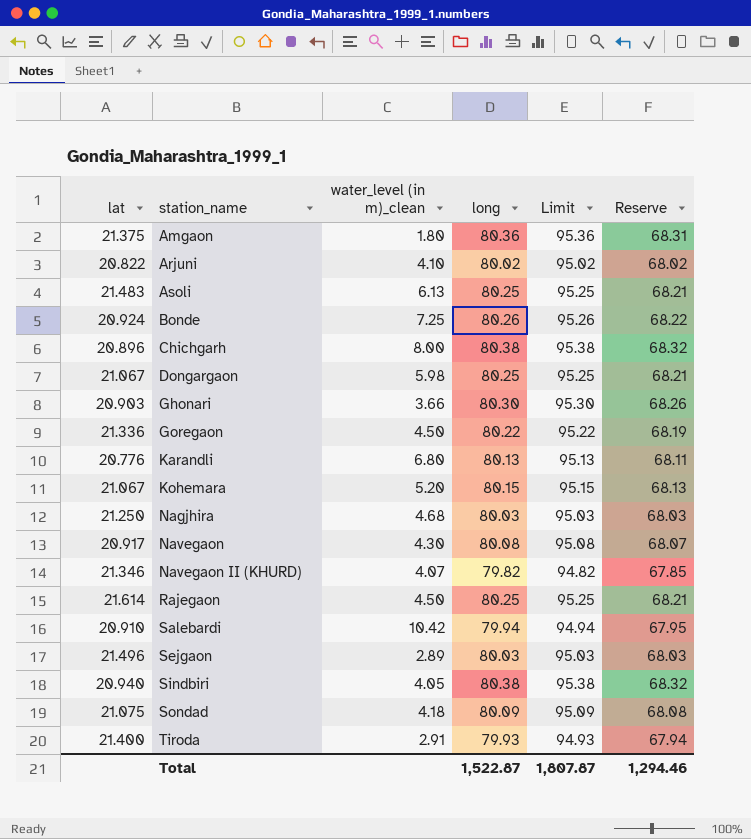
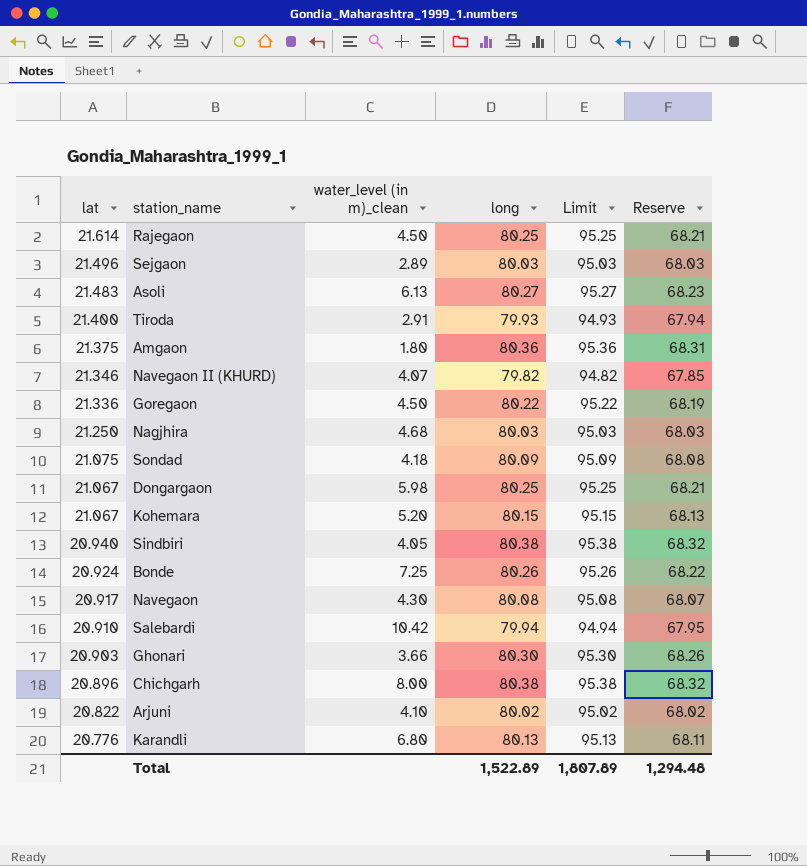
row order: station_name ascending -> lat descending
Asoli | long: 80.25 -> 80.27
Asoli | Limit: 95.25 -> 95.27
Asoli | Reserve: 68.21 -> 68.23
Total | long: 1,522.87 -> 1,522.89
Total | Limit: 1,807.87 -> 1,807.89
Total | Reserve: 1,294.46 -> 1,294.48

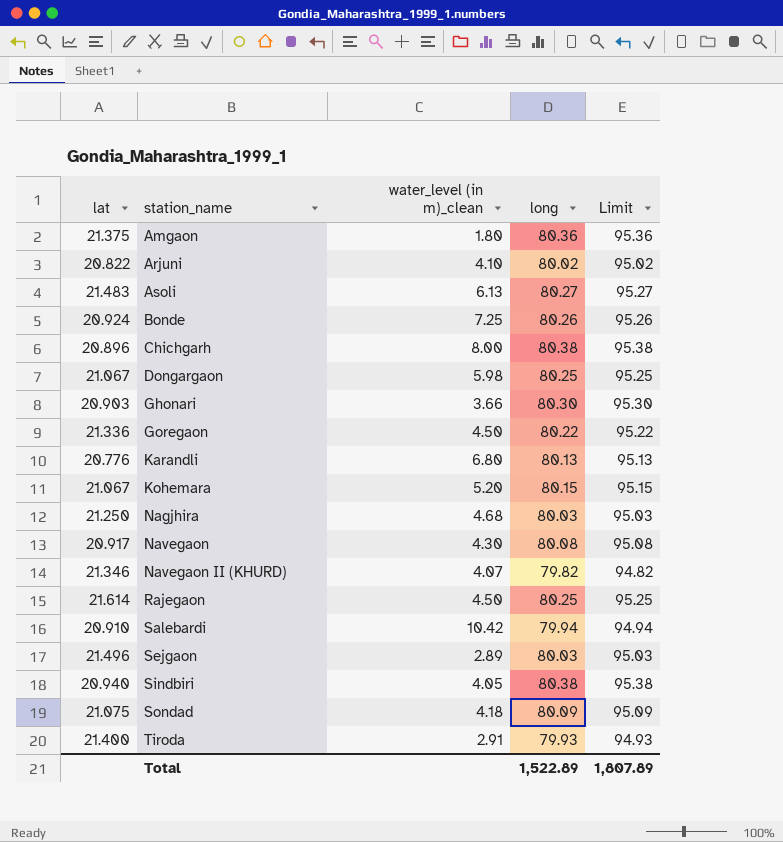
row order: lat descending -> station_name ascending
column Reserve | formula: [long] * 0.85 -> none

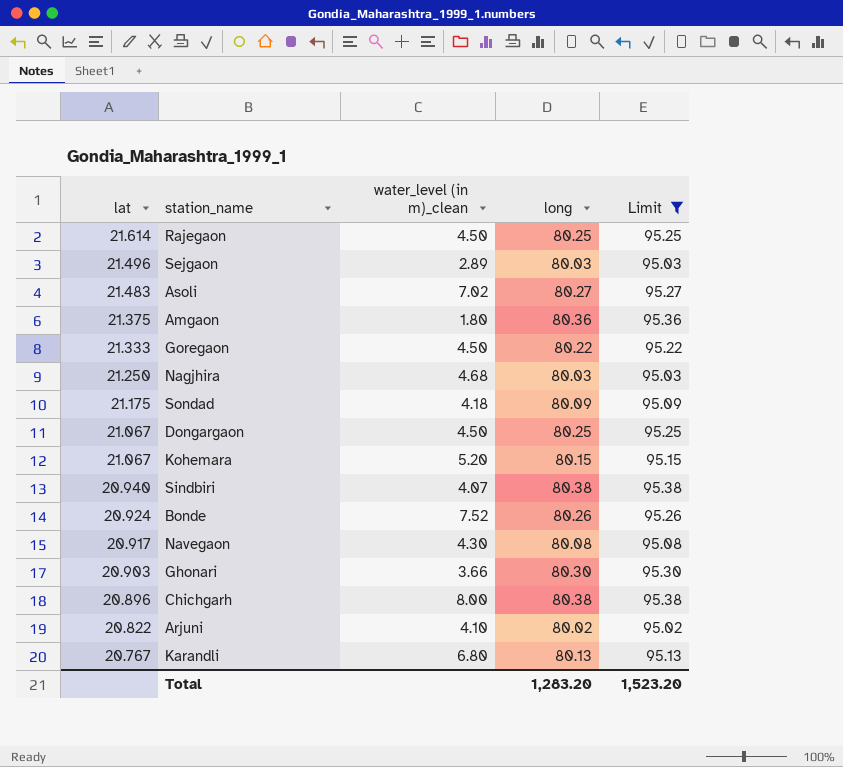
filter: none -> Limit >= 95.02
row order: station_name ascending -> lat descending
Asoli | water_level (in m)_clean: 6.13 -> 7.02
Goregaon | lat: 21.336 -> 21.333
Sondad | lat: 21.075 -> 21.175
Dongargaon | water_level (in m)_clean: 5.98 -> 4.50
Sindbiri | water_level (in m)_clean: 4.05 -> 4.07
Bonde | water_level (in m)_clean: 7.25 -> 7.52
Karandli | lat: 20.776 -> 20.767
Total | long: 1,522.89 -> 1,283.20
Total | Limit: 1,807.89 -> 1,523.20

